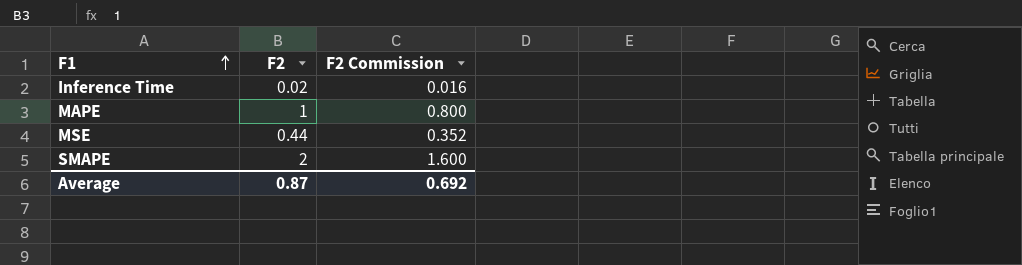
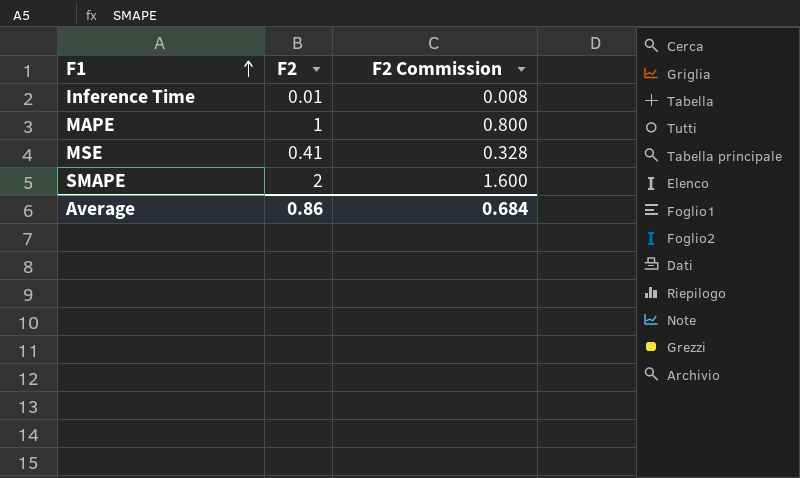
Inference Time | F2: 0.02 -> 0.01
Inference Time | F2 Commission: 0.016 -> 0.008
MSE | F2: 0.44 -> 0.41
MSE | F2 Commission: 0.352 -> 0.328
Average | F2: 0.87 -> 0.86
Average | F2 Commission: 0.692 -> 0.684

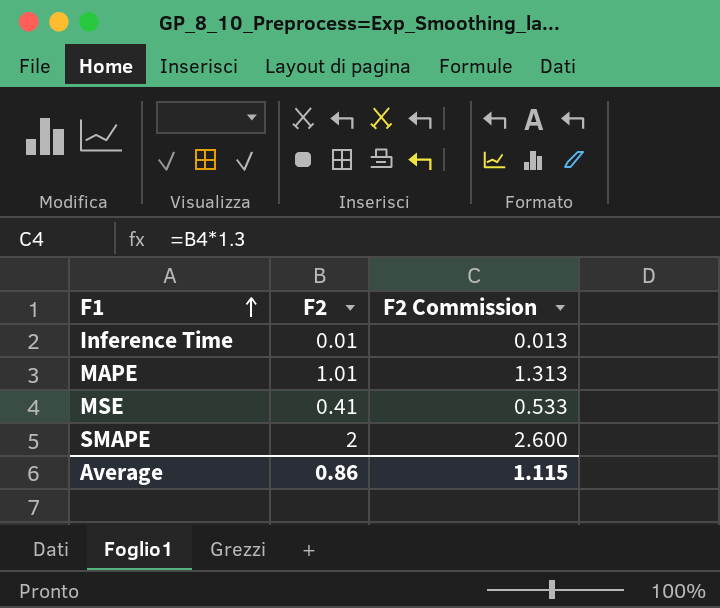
column F2 Commission | formula: [F2] * 0.8 -> [F2] * 1.3
MAPE | F2: 1 -> 1.01
Average | F2 Commission: 0.684 -> 1.115

